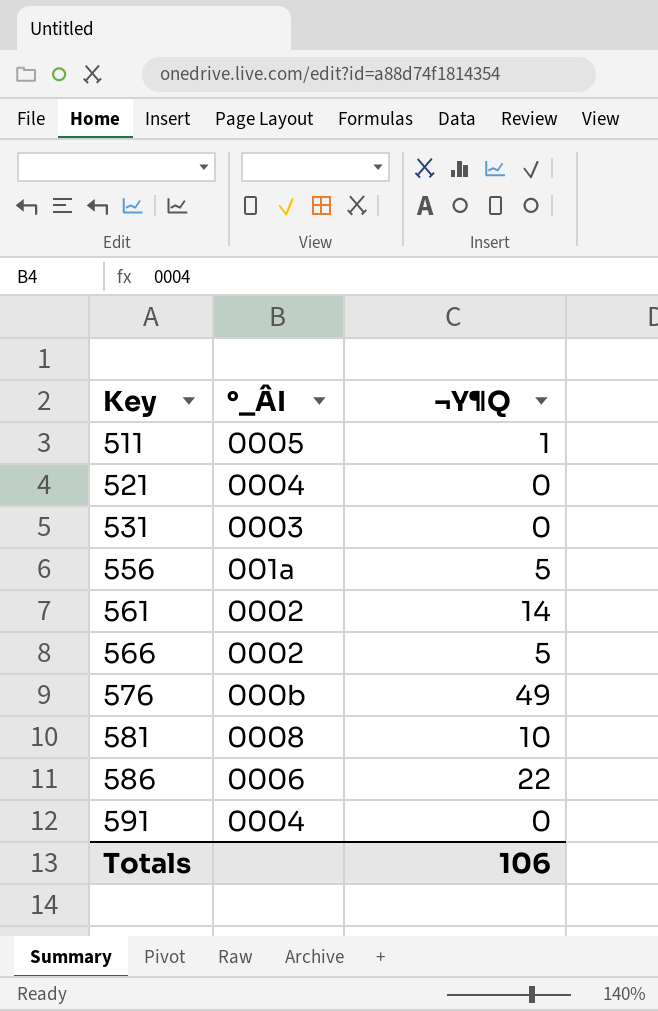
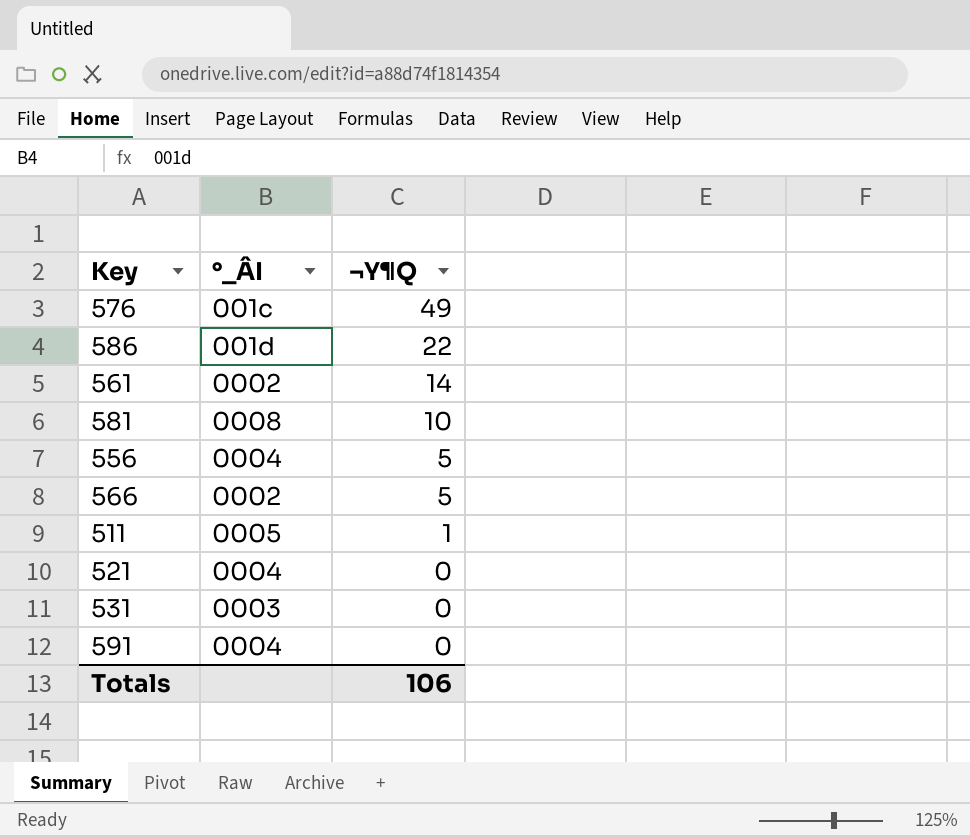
row order: Key ascending -> ¬Y¶Q descending
576 | °_ÂI: 000b -> 001c
586 | °_ÂI: 0006 -> 001d
556 | °_ÂI: 001a -> 0004

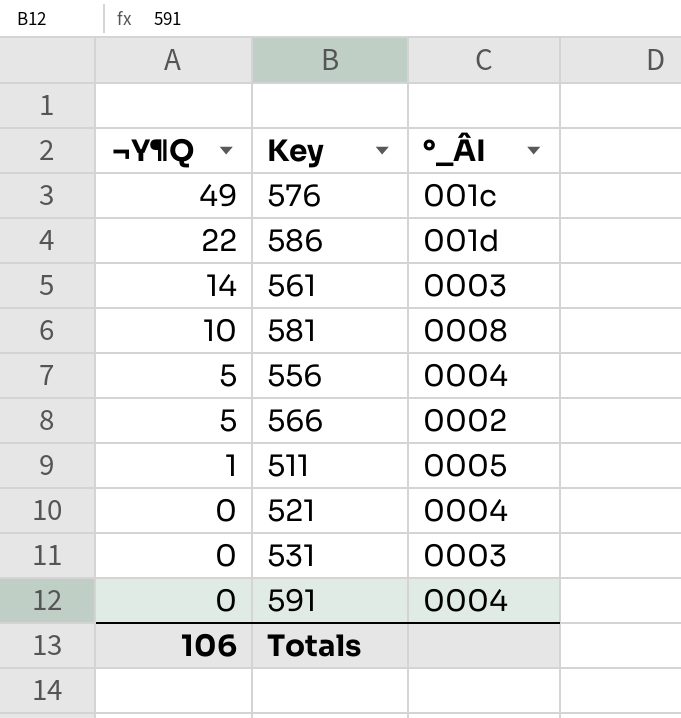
column ¬Y¶Q | position: 3 -> 1
561 | °_ÂI: 0002 -> 0003

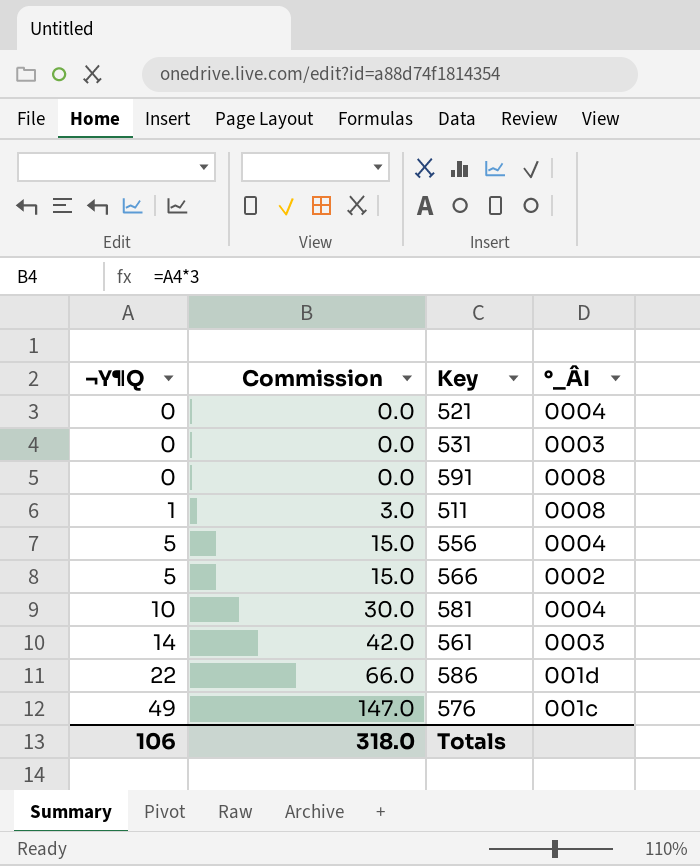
row order: ¬Y¶Q descending -> ¬Y¶Q ascending
column Commission | formula: none -> [¬Y¶Q] * 3
591 | °_ÂI: 0004 -> 0008
511 | °_ÂI: 0005 -> 0008
581 | °_ÂI: 0008 -> 0004

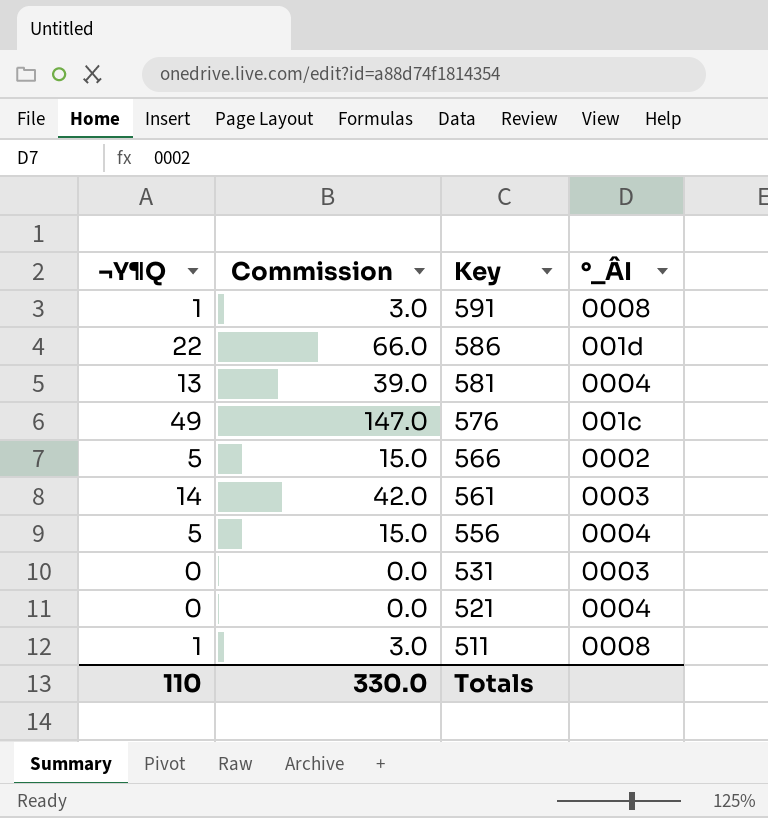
row order: ¬Y¶Q ascending -> Key descending
591 | ¬Y¶Q: 0 -> 1
591 | Commission: 0.0 -> 3.0
581 | ¬Y¶Q: 10 -> 13
581 | Commission: 30.0 -> 39.0
Totals | ¬Y¶Q: 106 -> 110
Totals | Commission: 318.0 -> 330.0

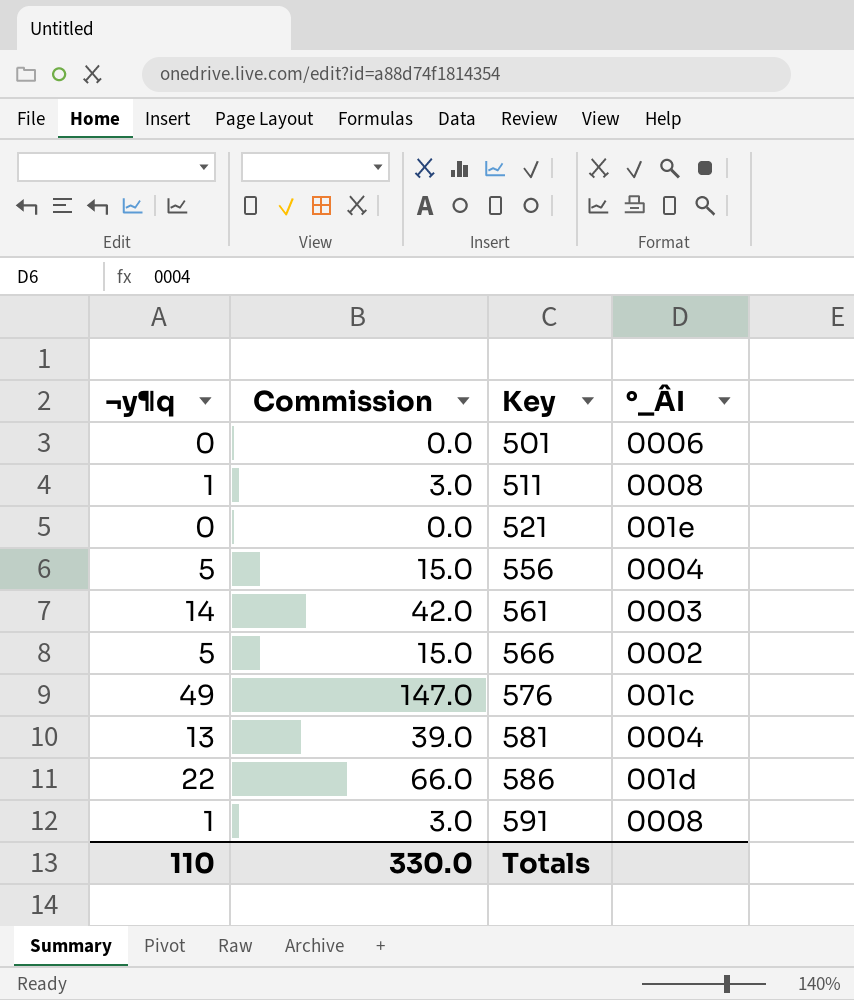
row order: Key descending -> Key ascending
column name: ¬Y¶Q -> ¬y¶q
row 531: 0 | 0.0 | 0003 -> none
row 501: none -> 0 | 0.0 | 0006
521 | °_ÂI: 0004 -> 001e

